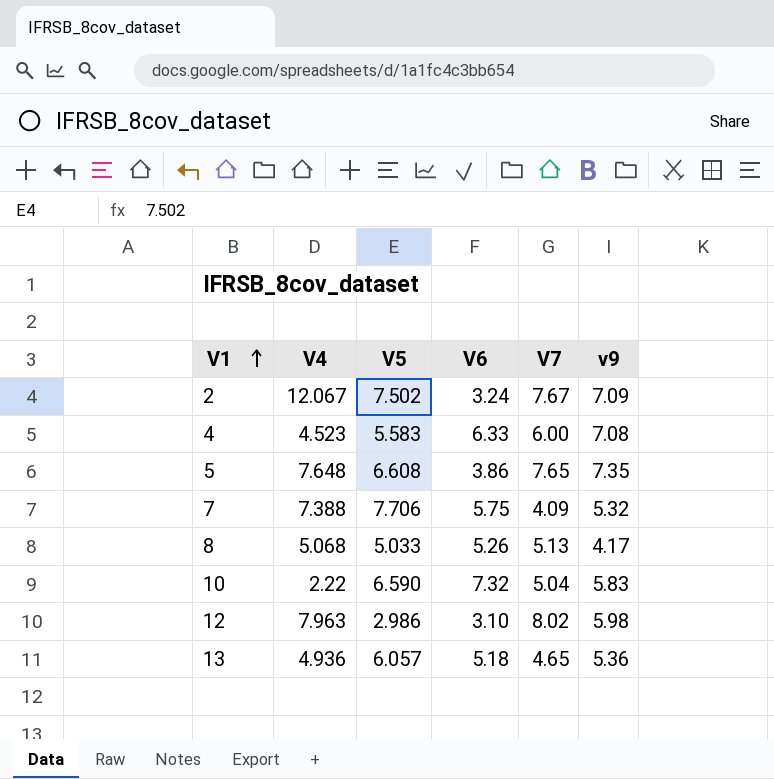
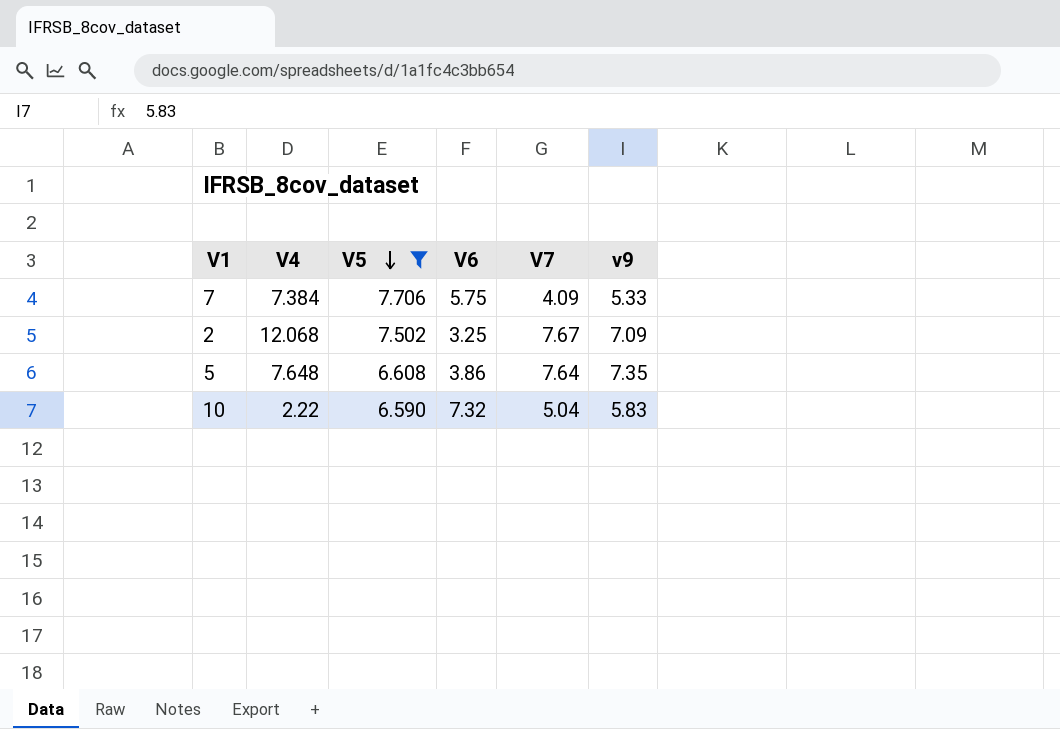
filter: none -> V5 >= 6.590
row order: V1 ascending -> V5 descending
7 | V4: 7.388 -> 7.384
7 | v9: 5.32 -> 5.33
2 | V4: 12.067 -> 12.068
2 | V6: 3.24 -> 3.25
5 | V7: 7.65 -> 7.64

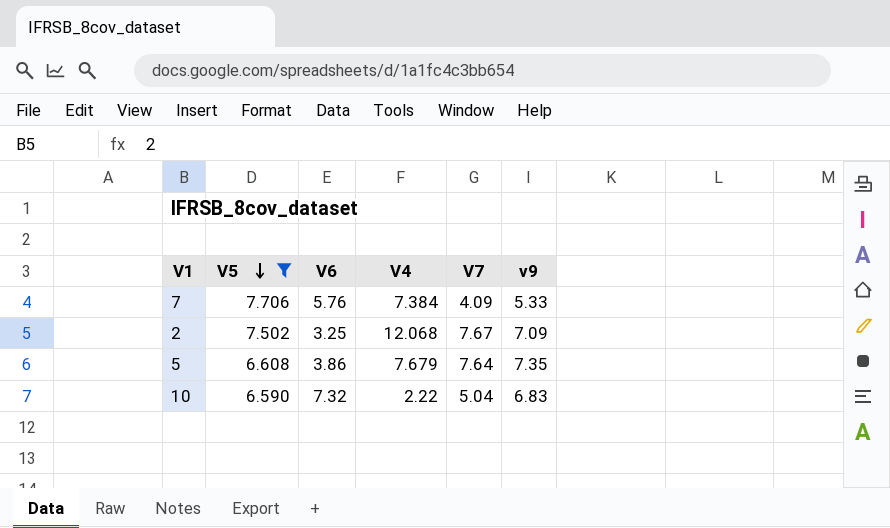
column V4 | position: 2 -> 4
7 | V6: 5.75 -> 5.76
5 | V4: 7.648 -> 7.679
10 | v9: 5.83 -> 6.83

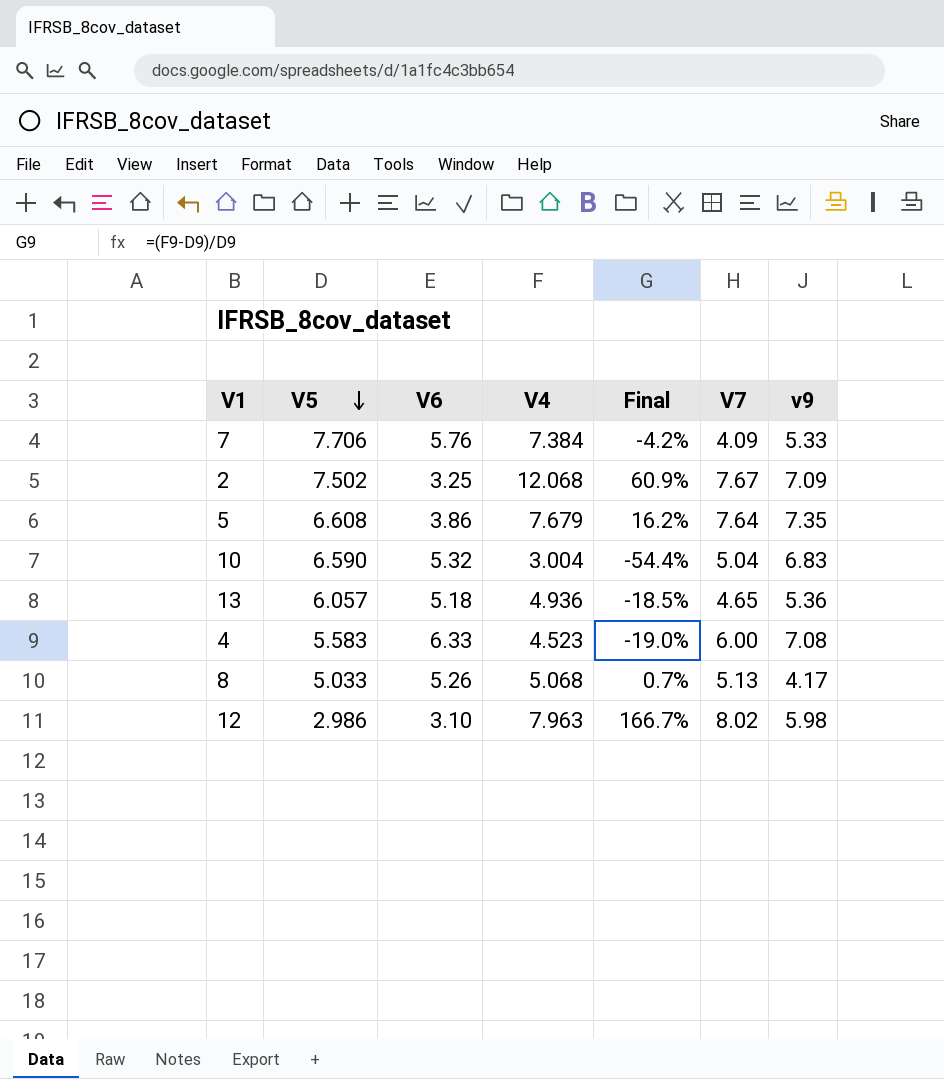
filter: V5 >= 6.590 -> none
column Final | formula: none -> ([V4] - [V5]) / [V5]
10 | V6: 7.32 -> 5.32
10 | V4: 2.22 -> 3.004

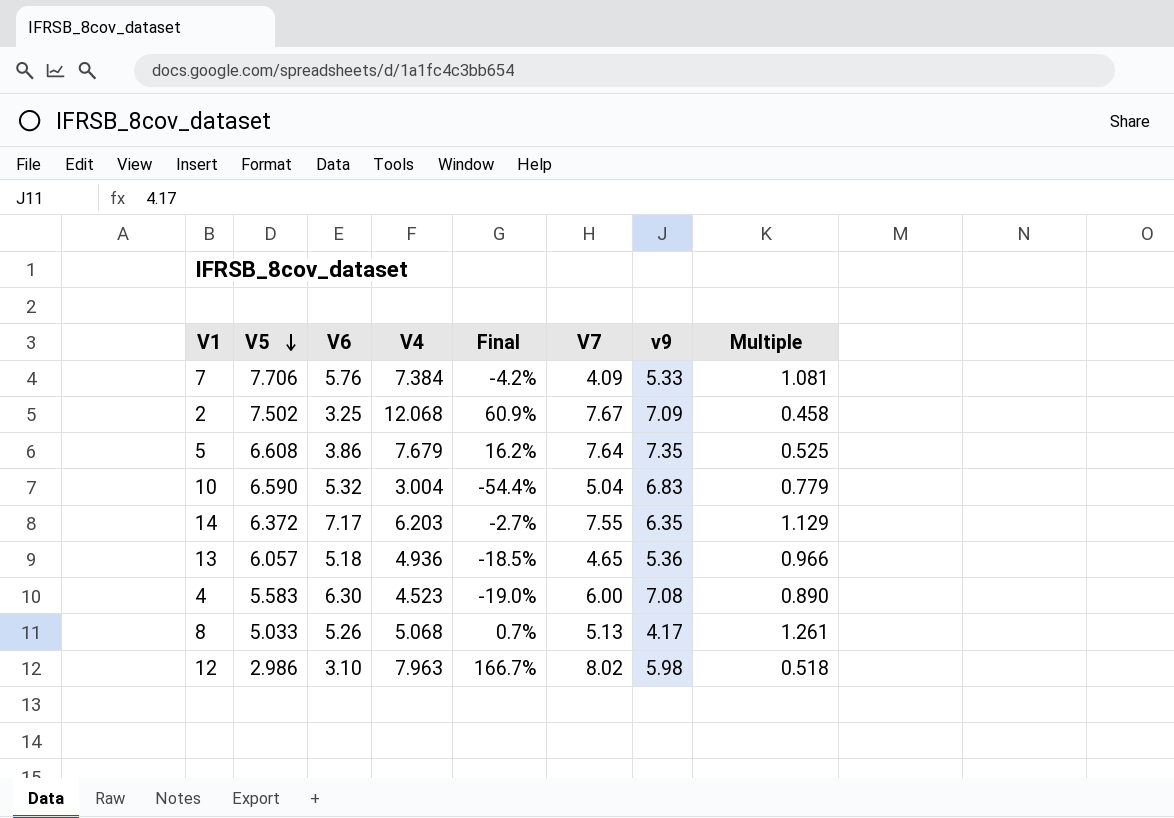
column Multiple | formula: none -> [V6] / [v9]
row 14: none -> 6.372 | 7.17 | 6.203 | -2.7% | 7.55 | 6.35 | 1.129
4 | V6: 6.33 -> 6.30

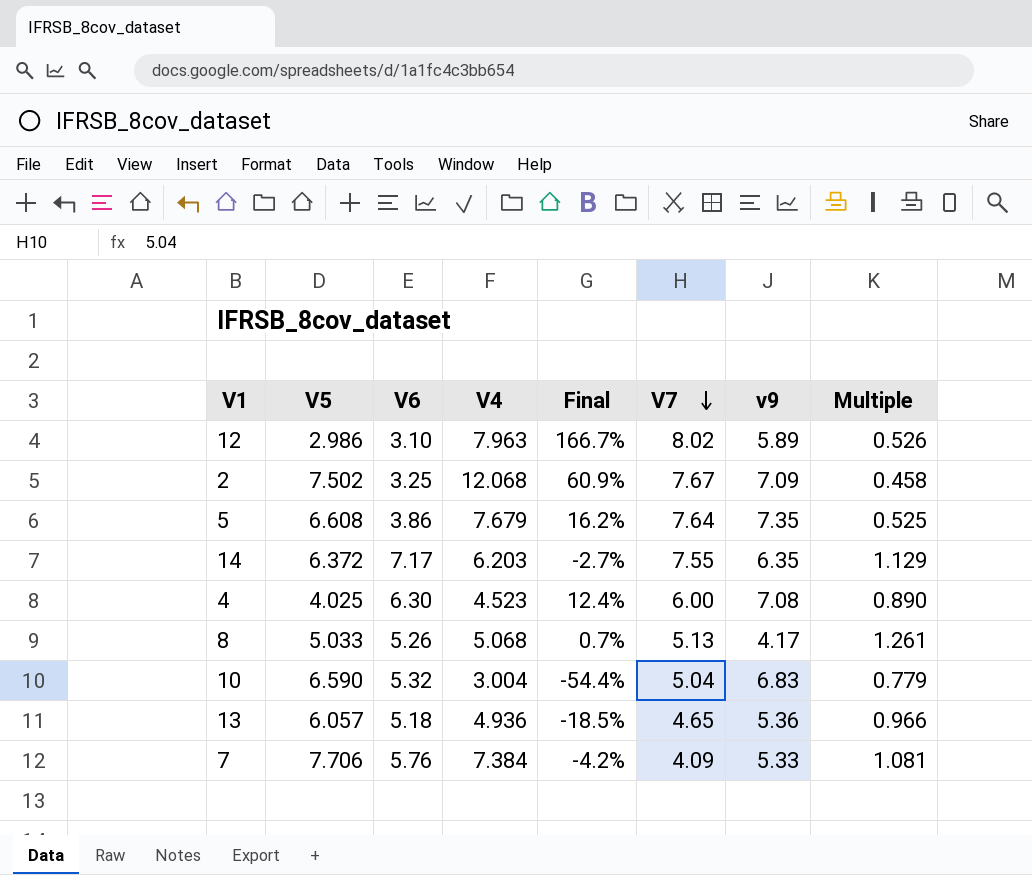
row order: V5 descending -> V7 descending
12 | v9: 5.98 -> 5.89
12 | Multiple: 0.518 -> 0.526
4 | V5: 5.583 -> 4.025
4 | Final: -19.0% -> 12.4%

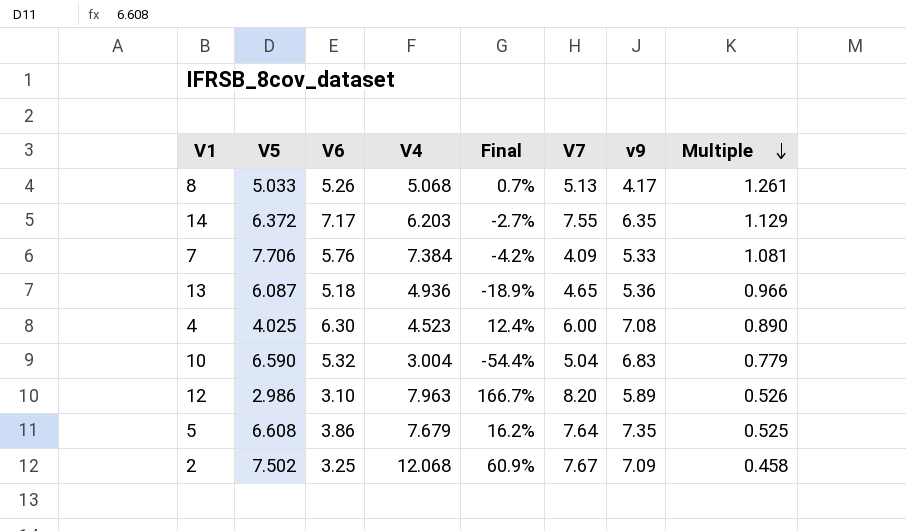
row order: V7 descending -> Multiple descending
13 | V5: 6.057 -> 6.087
13 | Final: -18.5% -> -18.9%
12 | V7: 8.02 -> 8.20

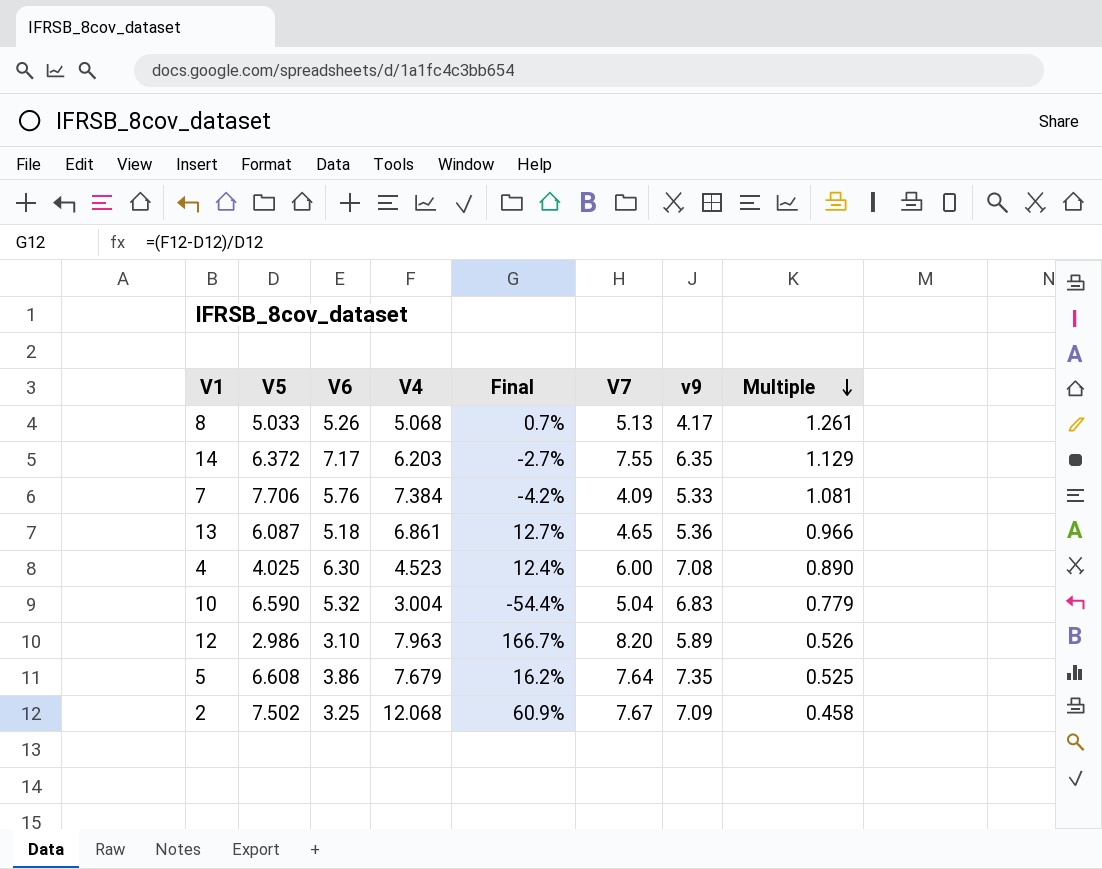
13 | V4: 4.936 -> 6.861
13 | Final: -18.9% -> 12.7%

